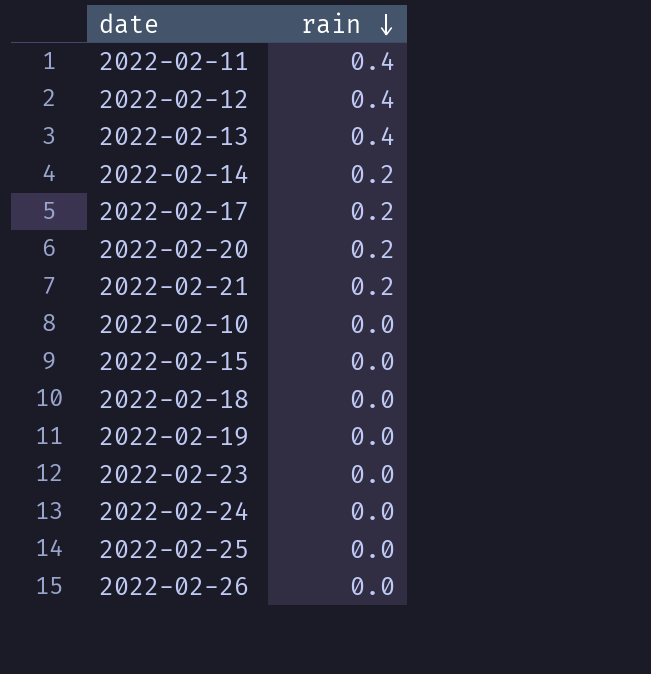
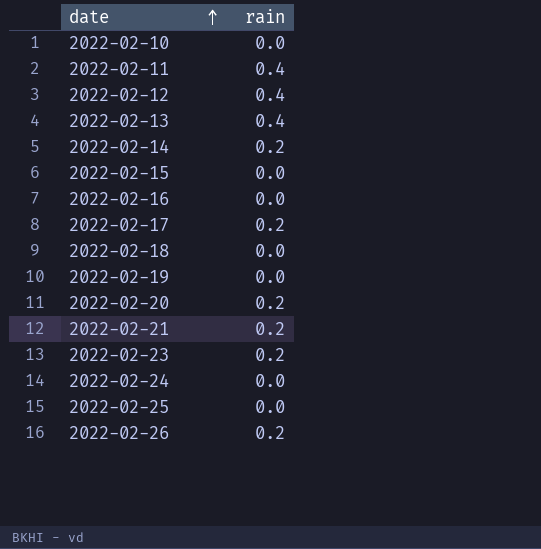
row order: rain descending -> date ascending
row 2022-02-16: none -> 0.0
2022-02-23 | rain: 0.0 -> 0.2
2022-02-26 | rain: 0.0 -> 0.2

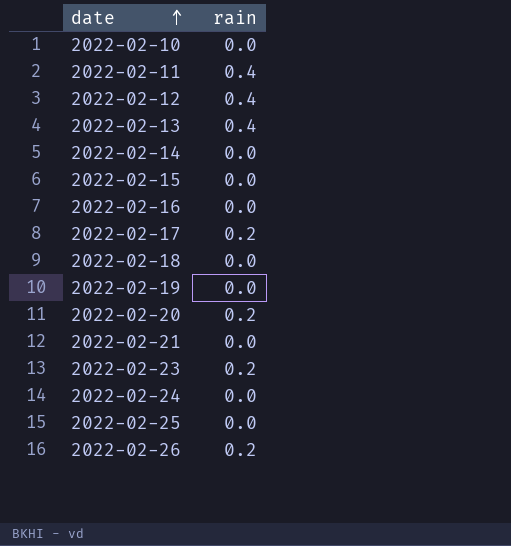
2022-02-14 | rain: 0.2 -> 0.0
2022-02-21 | rain: 0.2 -> 0.0

